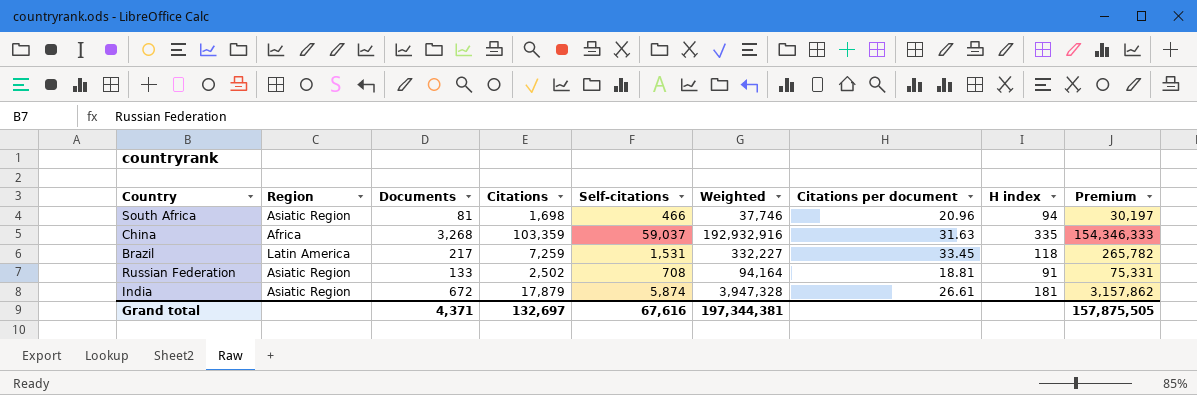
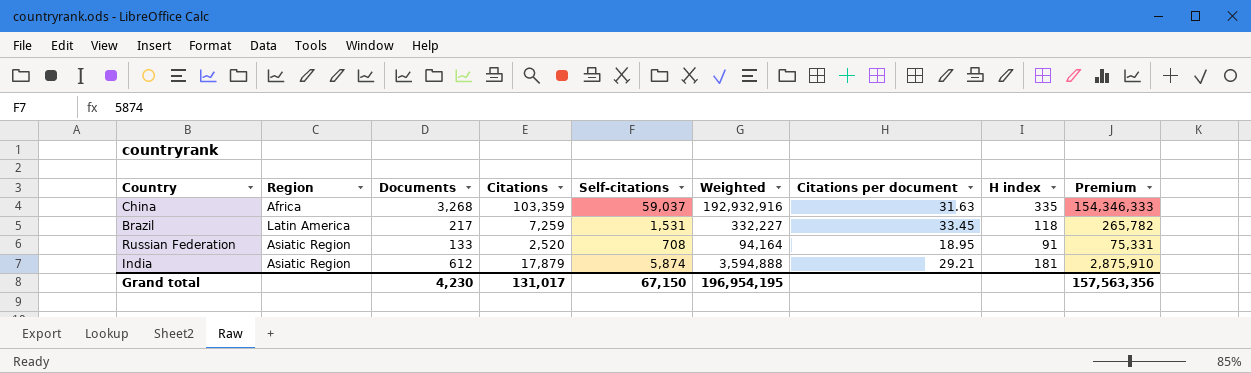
row South Africa: Asiatic Region | 81 | 1,698 | 466 | 37,746 | 20.96 | 94 | 30,197 -> none
Russian Federation | Citations: 2,502 -> 2,520
Russian Federation | Citations per document: 18.81 -> 18.95
India | Documents: 672 -> 612
India | Weighted: 3,947,328 -> 3,594,888
India | Citations per document: 26.61 -> 29.21
India | Premium: 3,157,862 -> 2,875,910
Grand total | Documents: 4,371 -> 4,230
Grand total | Citations: 132,697 -> 131,017
Grand total | Self-citations: 67,616 -> 67,150
Grand total | Weighted: 197,344,381 -> 196,954,195
Grand total | Premium: 157,875,505 -> 157,563,356

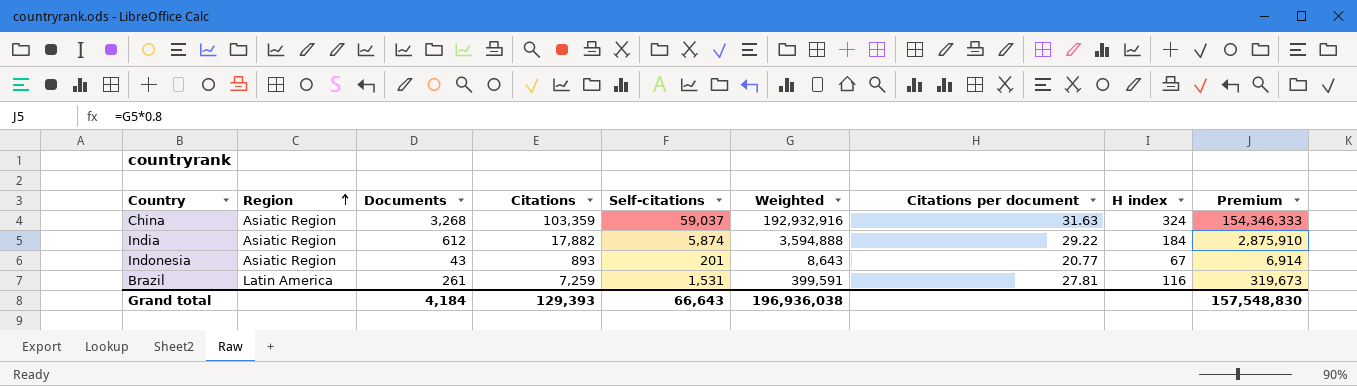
row order: none -> Region ascending
row Russian Federation: Asiatic Region | 133 | 2,520 | 708 | 94,164 | 18.95 | 91 | 75,331 -> none
China | Region: Africa -> Asiatic Region
China | H index: 335 -> 324
India | Citations: 17,879 -> 17,882
India | Citations per document: 29.21 -> 29.22
India | H index: 181 -> 184
row Indonesia: none -> Asiatic Region | 43 | 893 | 201 | 8,643 | 20.77 | 67 | 6,914
Brazil | Documents: 217 -> 261
Brazil | Weighted: 332,227 -> 399,591
Brazil | Citations per document: 33.45 -> 27.81
Brazil | H index: 118 -> 116
Brazil | Premium: 265,782 -> 319,673
Grand total | Documents: 4,230 -> 4,184
Grand total | Citations: 131,017 -> 129,393
Grand total | Self-citations: 67,150 -> 66,643
Grand total | Weighted: 196,954,195 -> 196,936,038
Grand total | Premium: 157,563,356 -> 157,548,830

